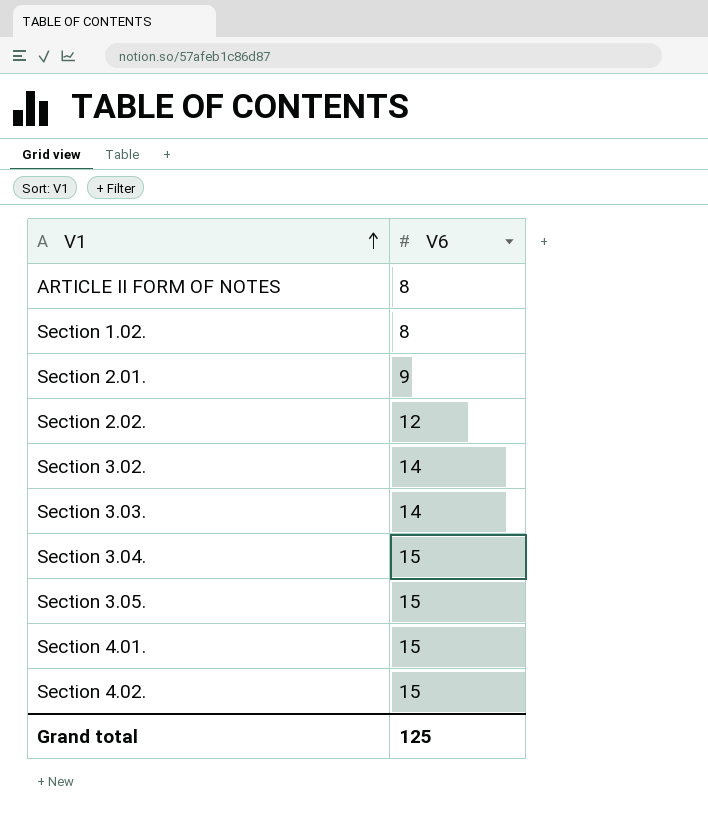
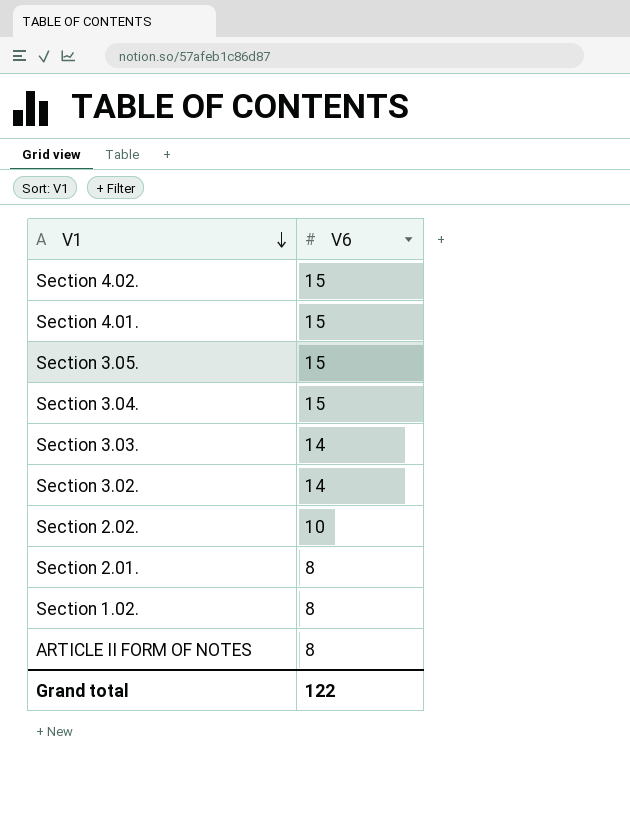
row order: V1 ascending -> V1 descending
Section 2.02. | V6: 12 -> 10
Section 2.01. | V6: 9 -> 8
Grand total | V6: 125 -> 122

